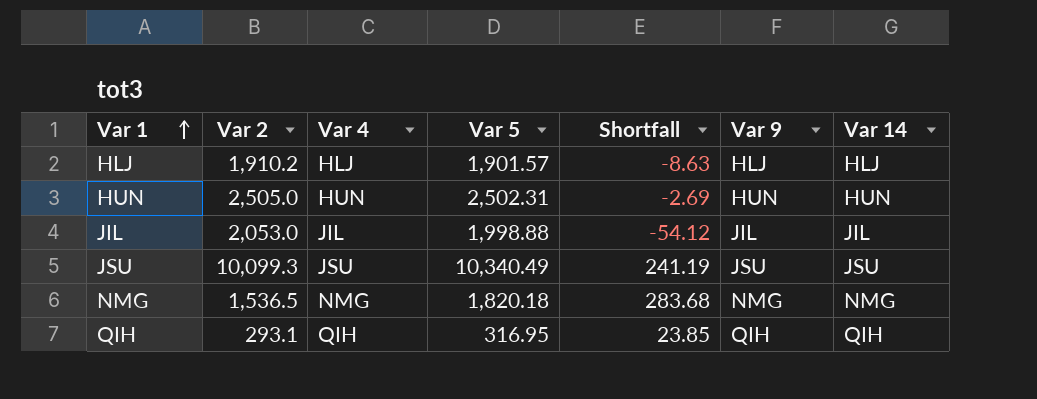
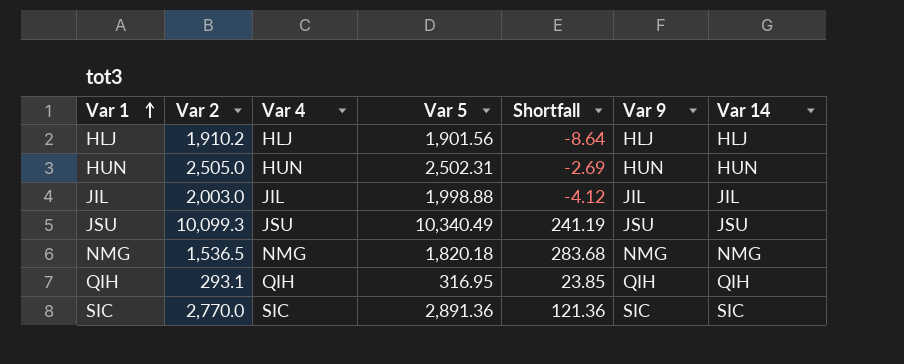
HLJ | Var 5: 1,901.57 -> 1,901.56
HLJ | Shortfall: -8.63 -> -8.64
JIL | Var 2: 2,053.0 -> 2,003.0
JIL | Shortfall: -54.12 -> -4.12
row SIC: none -> 2,770.0 | SIC | 2,891.36 | 121.36 | SIC | SIC

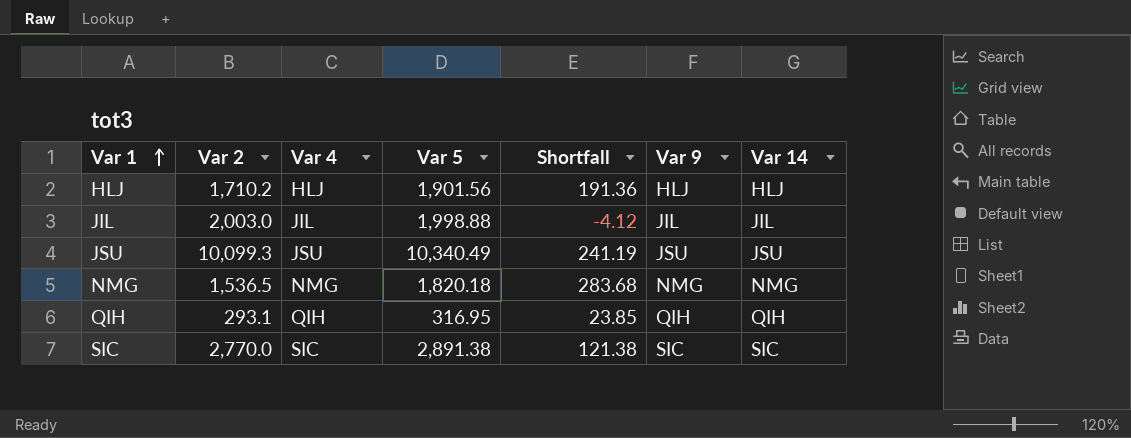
row HUN: 2,505.0 | HUN | 2,502.31 | -2.69 | HUN | HUN -> none
HLJ | Var 2: 1,910.2 -> 1,710.2
HLJ | Shortfall: -8.64 -> 191.36
SIC | Var 5: 2,891.36 -> 2,891.38
SIC | Shortfall: 121.36 -> 121.38

